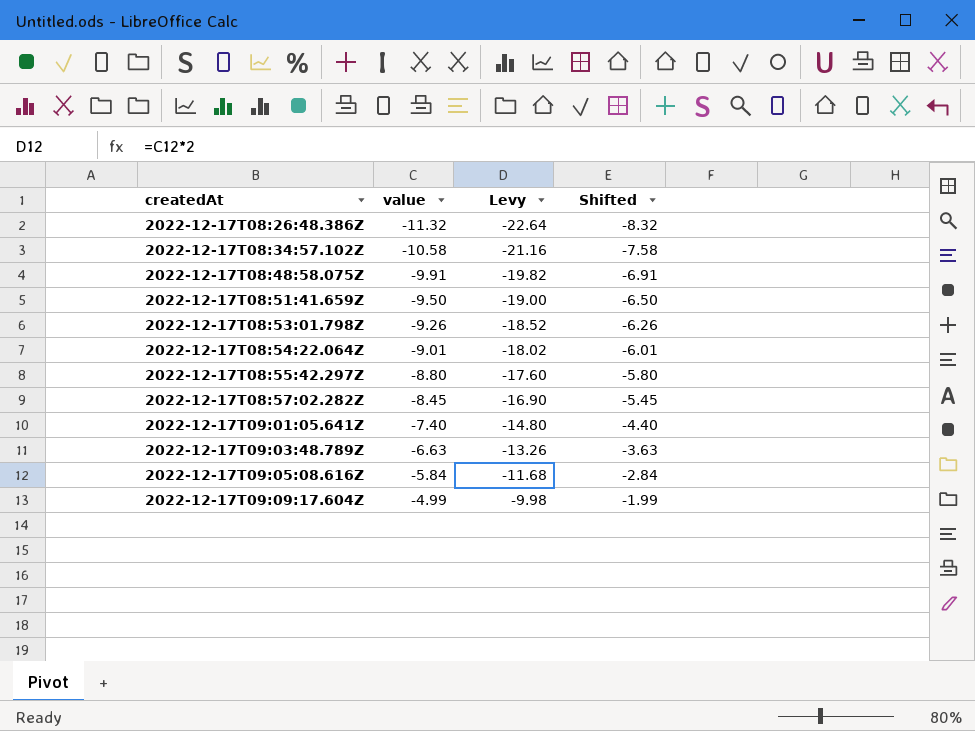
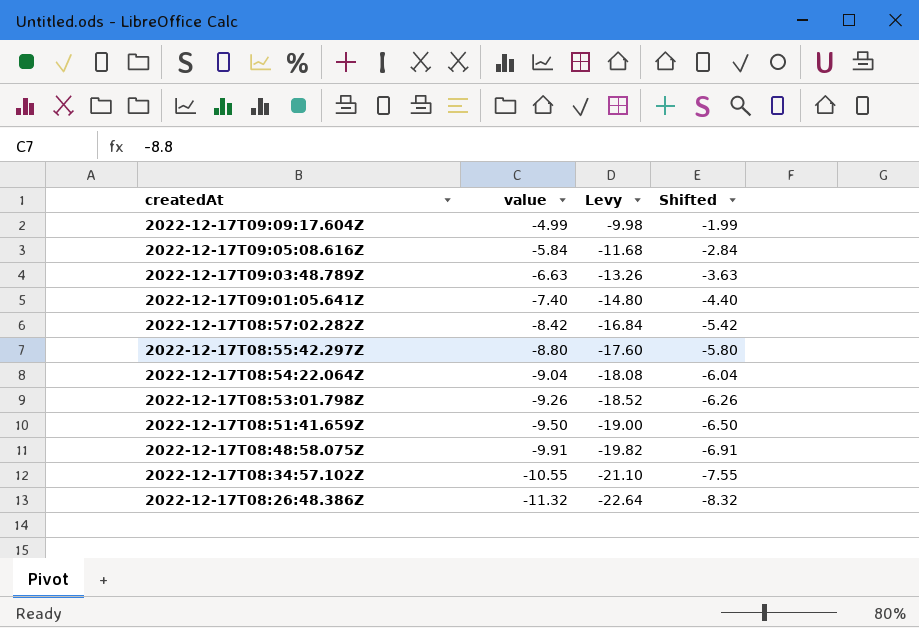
row order: createdAt ascending -> createdAt descending
2022-12-17T08:57:02.282Z | value: -8.45 -> -8.42
2022-12-17T08:57:02.282Z | Levy: -16.90 -> -16.84
2022-12-17T08:57:02.282Z | Shifted: -5.45 -> -5.42
2022-12-17T08:54:22.064Z | value: -9.01 -> -9.04
2022-12-17T08:54:22.064Z | Levy: -18.02 -> -18.08
2022-12-17T08:54:22.064Z | Shifted: -6.01 -> -6.04
2022-12-17T08:34:57.102Z | value: -10.58 -> -10.55
2022-12-17T08:34:57.102Z | Levy: -21.16 -> -21.10
2022-12-17T08:34:57.102Z | Shifted: -7.58 -> -7.55

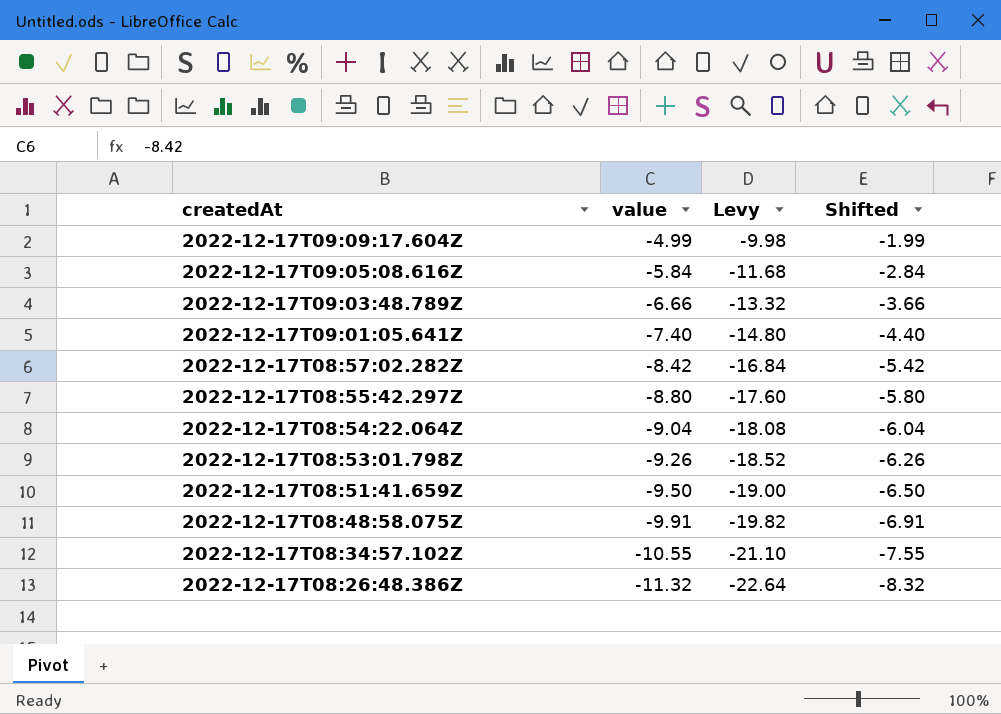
2022-12-17T09:03:48.789Z | value: -6.63 -> -6.66
2022-12-17T09:03:48.789Z | Levy: -13.26 -> -13.32
2022-12-17T09:03:48.789Z | Shifted: -3.63 -> -3.66

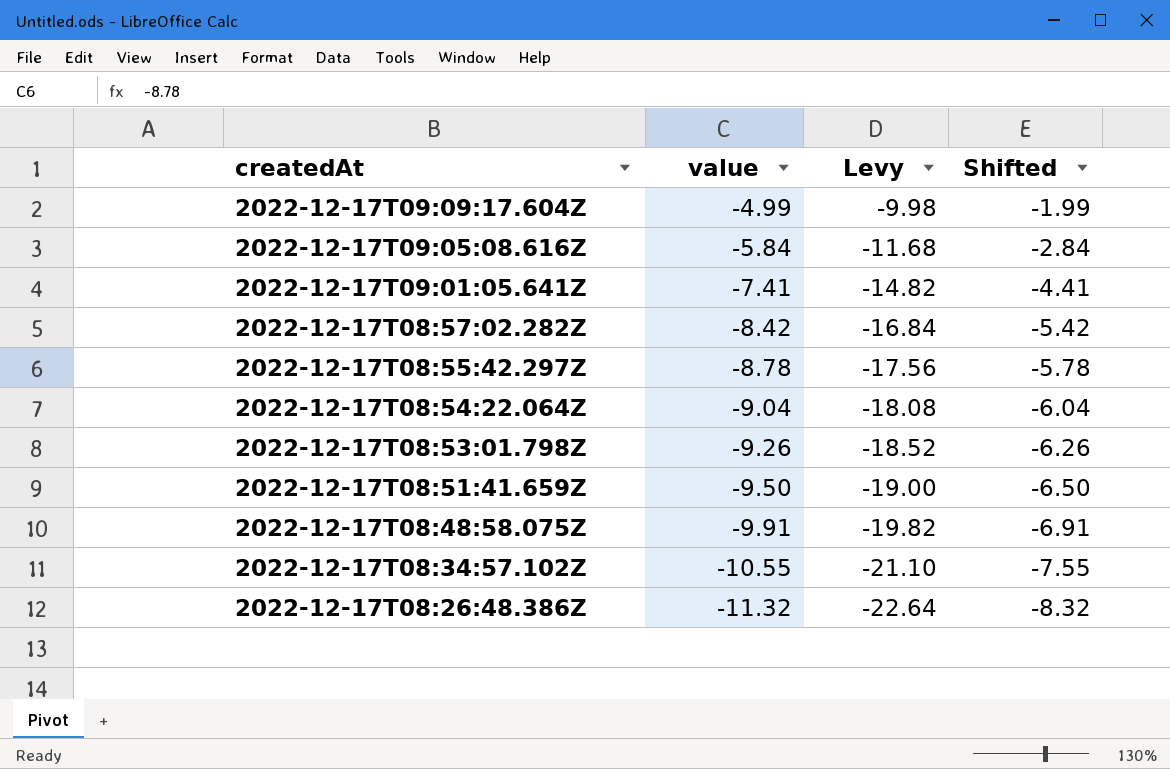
row 2022-12-17T09:03:48.789Z: -6.66 | -13.32 | -3.66 -> none
2022-12-17T09:01:05.641Z | value: -7.40 -> -7.41
2022-12-17T09:01:05.641Z | Levy: -14.80 -> -14.82
2022-12-17T09:01:05.641Z | Shifted: -4.40 -> -4.41
2022-12-17T08:55:42.297Z | value: -8.80 -> -8.78
2022-12-17T08:55:42.297Z | Levy: -17.60 -> -17.56
2022-12-17T08:55:42.297Z | Shifted: -5.80 -> -5.78

